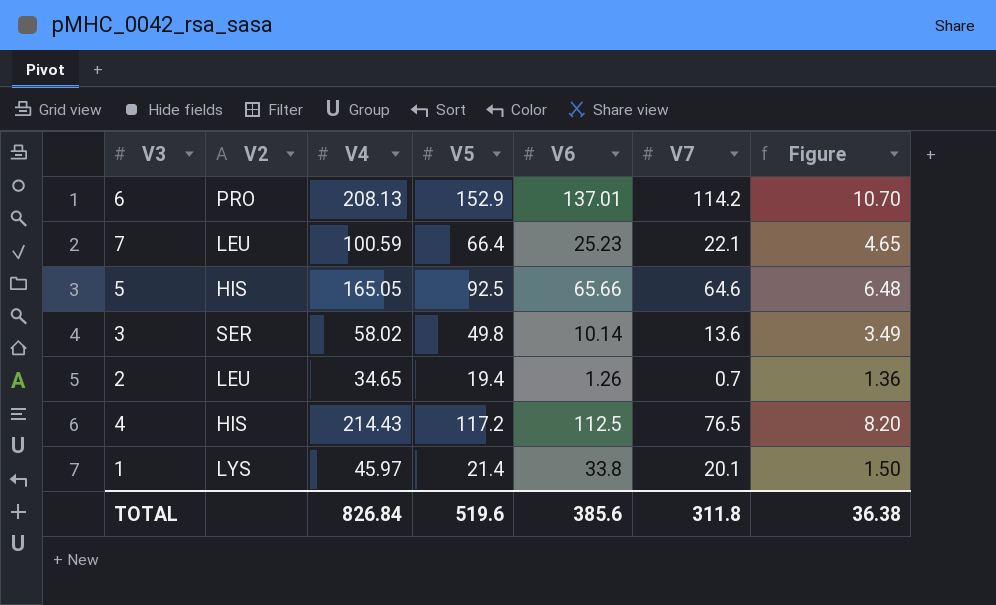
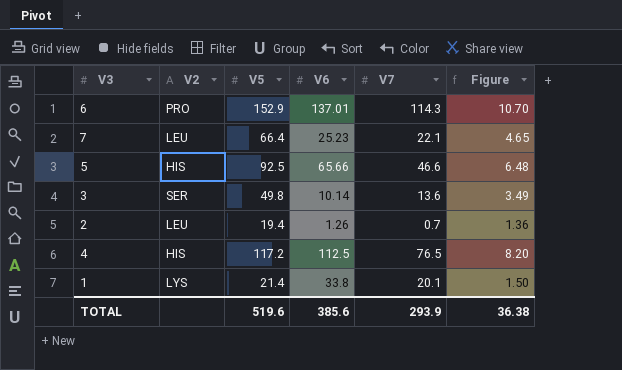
column V4 | position: 3 -> none
6 | V7: 114.2 -> 114.3
5 | V7: 64.6 -> 46.6
TOTAL | V7: 311.8 -> 293.9

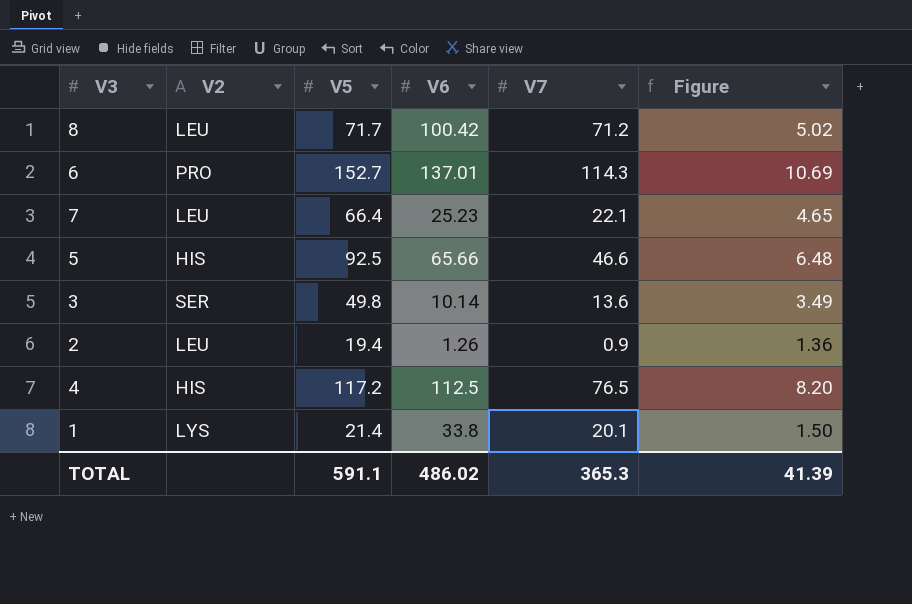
row 8: none -> LEU | 71.7 | 100.42 | 71.2 | 5.02
6 | V5: 152.9 -> 152.7
6 | Figure: 10.70 -> 10.69
2 | V7: 0.7 -> 0.9
TOTAL | V5: 519.6 -> 591.1
TOTAL | V6: 385.6 -> 486.02
TOTAL | V7: 293.9 -> 365.3
TOTAL | Figure: 36.38 -> 41.39

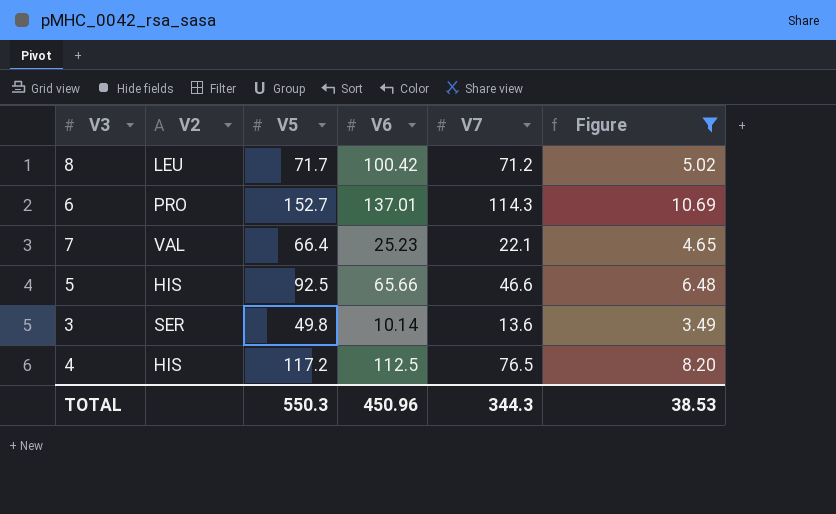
filter: none -> Figure >= 3.49
7 | V2: LEU -> VAL
TOTAL | V5: 591.1 -> 550.3
TOTAL | V6: 486.02 -> 450.96
TOTAL | V7: 365.3 -> 344.3
TOTAL | Figure: 41.39 -> 38.53

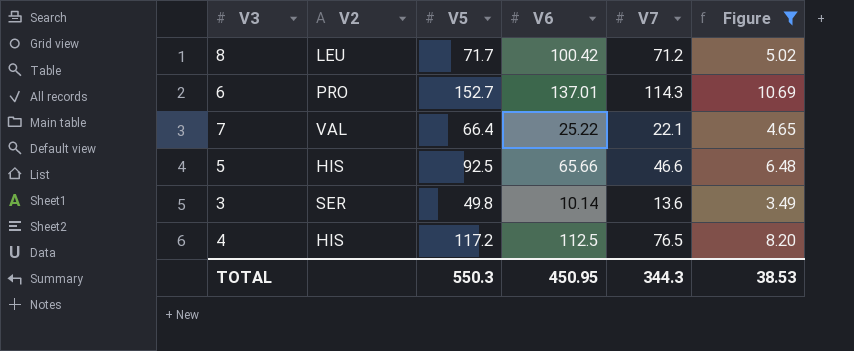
7 | V6: 25.23 -> 25.22
TOTAL | V6: 450.96 -> 450.95

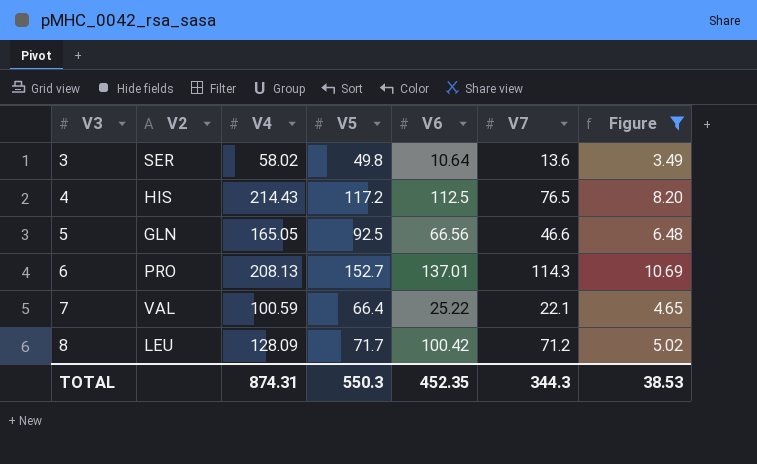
row order: none -> V3 ascending
column V4 | position: none -> 3
3 | V6: 10.14 -> 10.64
5 | V2: HIS -> GLN
5 | V6: 65.66 -> 66.56
TOTAL | V6: 450.95 -> 452.35

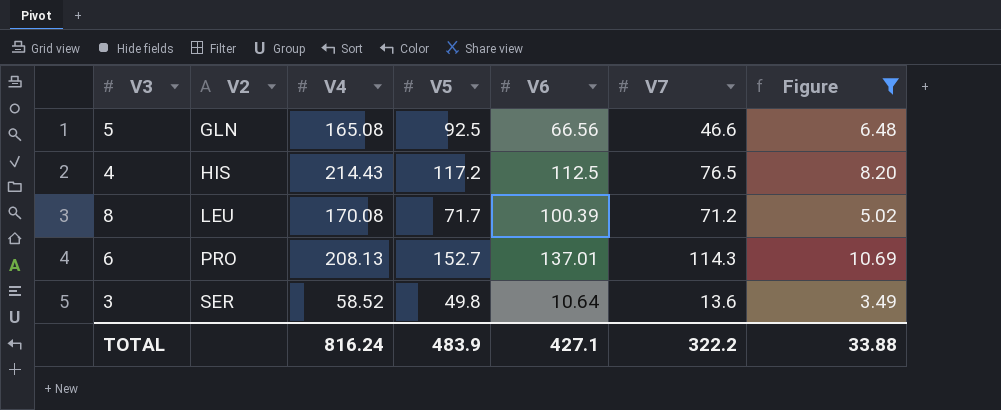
row order: V3 ascending -> V2 ascending
row 7: VAL | 100.59 | 66.4 | 25.22 | 22.1 | 4.65 -> none
5 | V4: 165.05 -> 165.08
8 | V4: 128.09 -> 170.08
8 | V6: 100.42 -> 100.39
3 | V4: 58.02 -> 58.52
TOTAL | V4: 874.31 -> 816.24
TOTAL | V5: 550.3 -> 483.9
TOTAL | V6: 452.35 -> 427.1
TOTAL | V7: 344.3 -> 322.2
TOTAL | Figure: 38.53 -> 33.88

